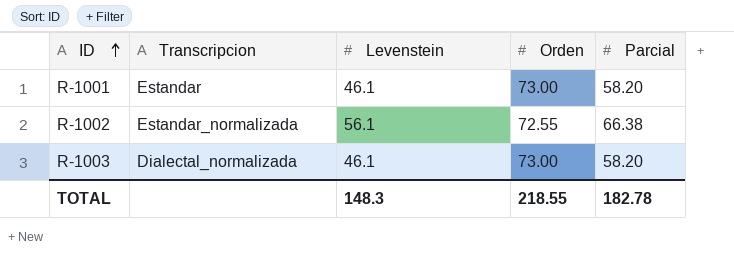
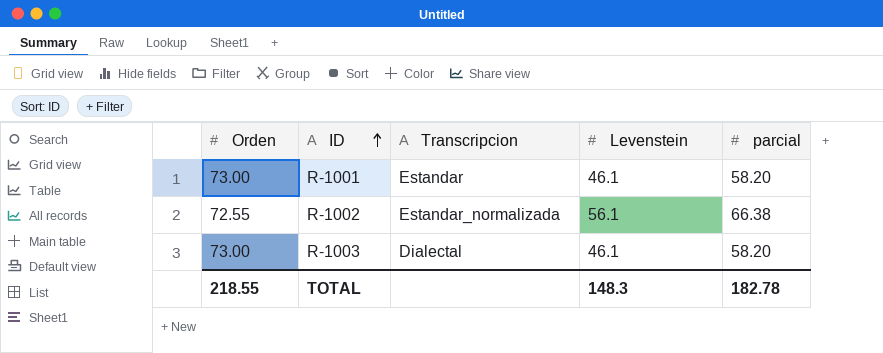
column Orden | position: 4 -> 1
column name: Parcial -> parcial
R-1003 | Transcripcion: Dialectal_normalizada -> Dialectal

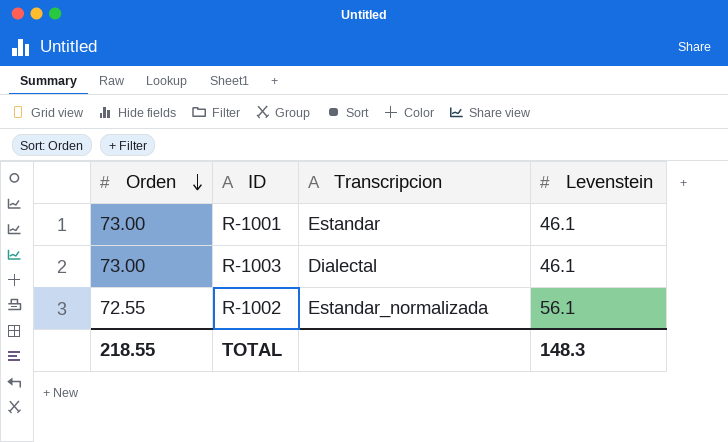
row order: ID ascending -> Orden descending
column parcial | position: 5 -> none

